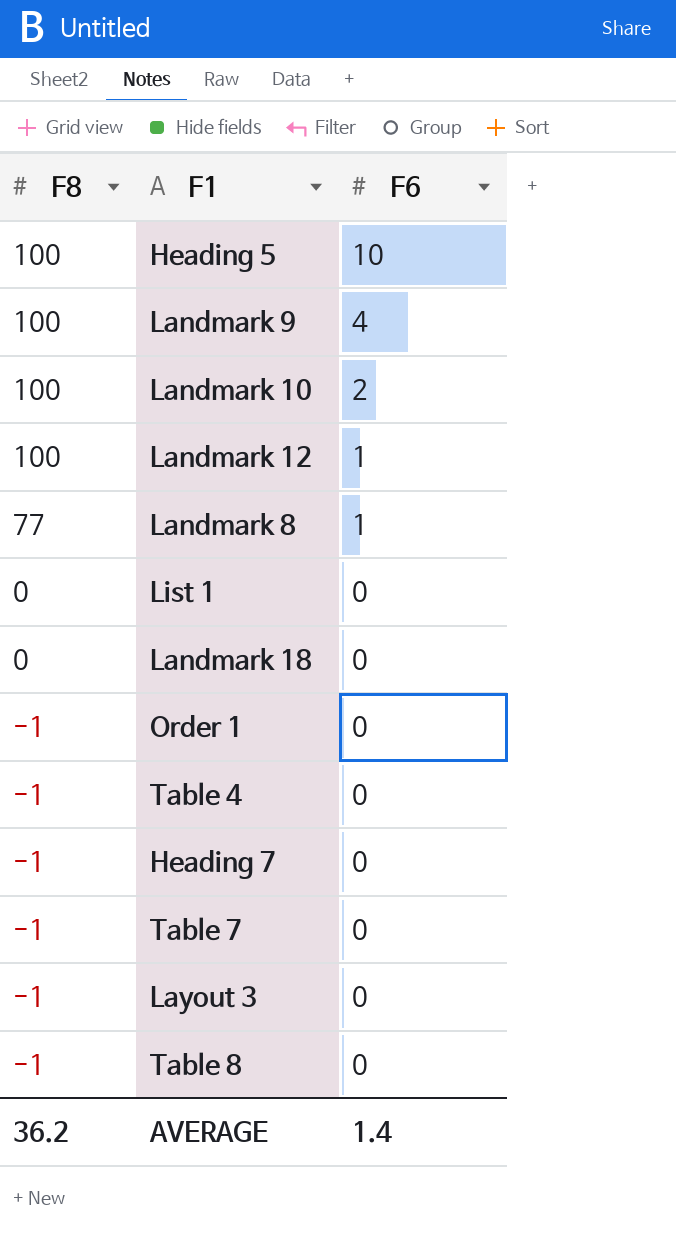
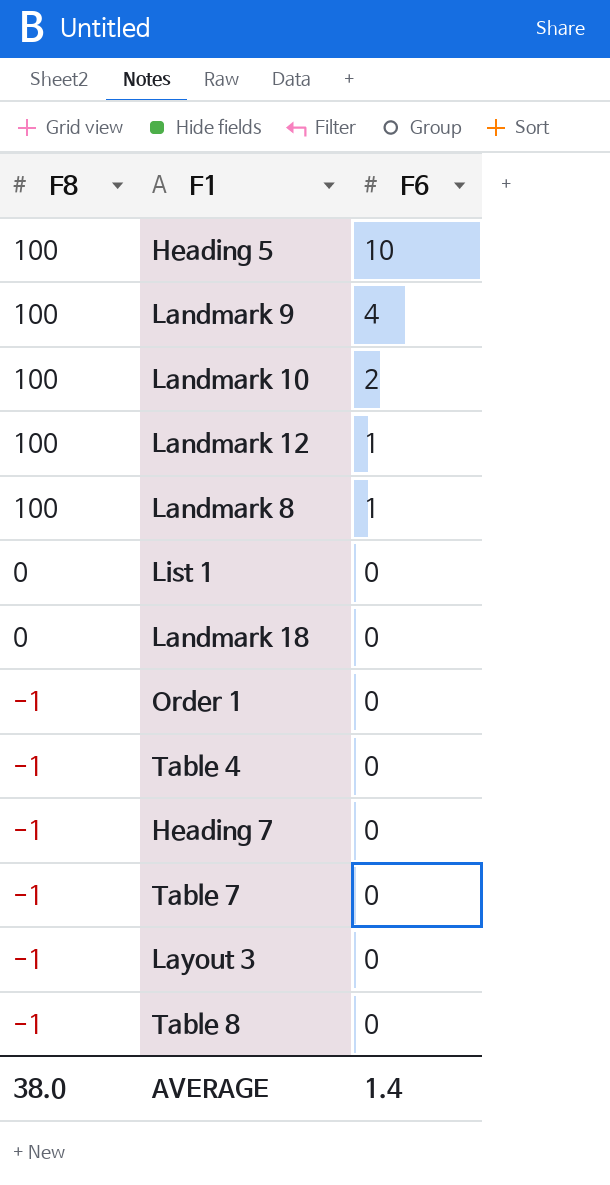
Landmark 8 | F8: 77 -> 100
AVERAGE | F8: 36.2 -> 38.0

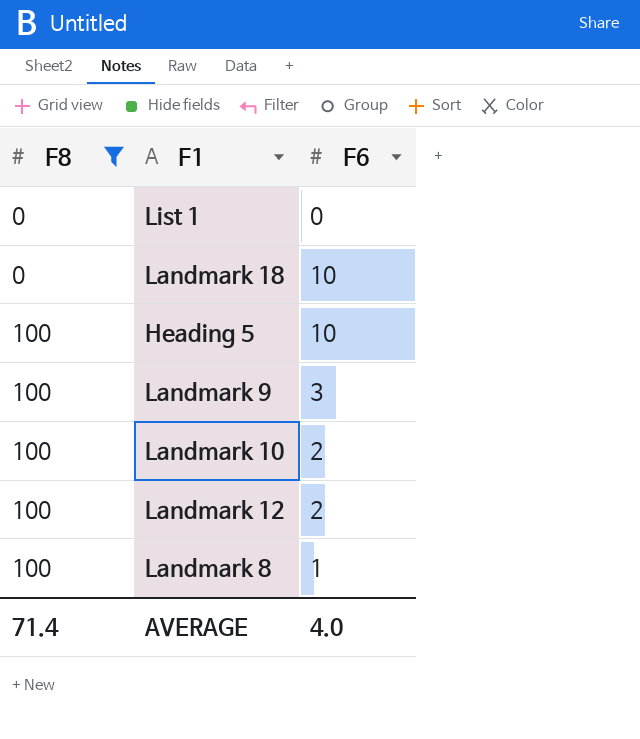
filter: none -> F8 != -1
row order: F8 descending -> F8 ascending
Landmark 18 | F6: 0 -> 10
Landmark 9 | F6: 4 -> 3
Landmark 12 | F6: 1 -> 2
AVERAGE | F8: 38.0 -> 71.4
AVERAGE | F6: 1.4 -> 4.0

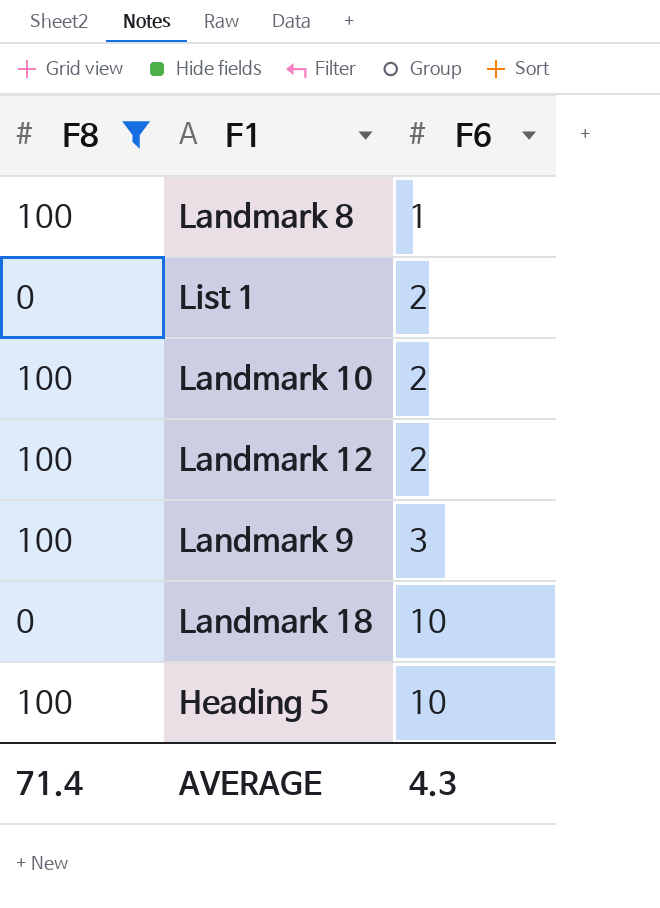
row order: F8 ascending -> F6 ascending
List 1 | F6: 0 -> 2
AVERAGE | F6: 4.0 -> 4.3

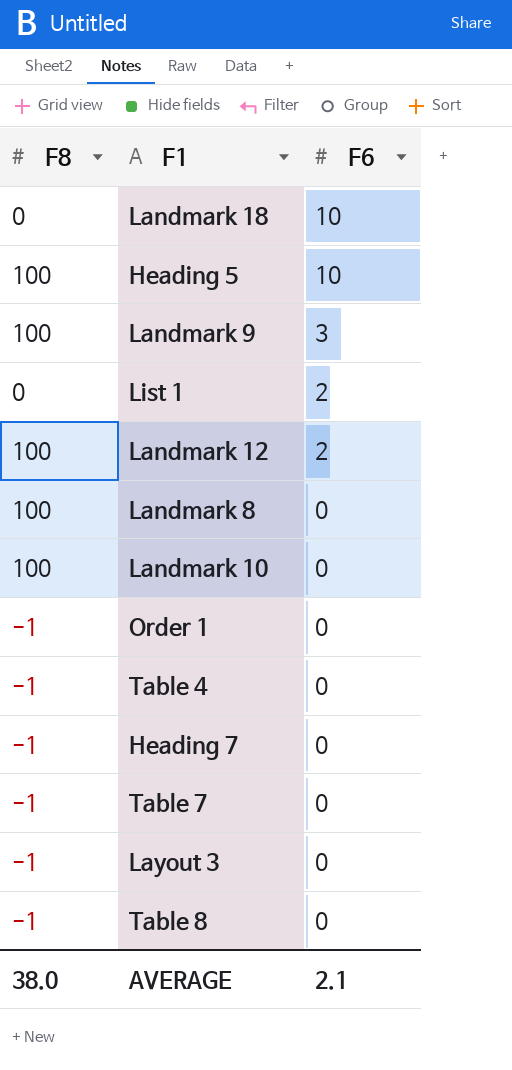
filter: F8 != -1 -> none
row order: F6 ascending -> F6 descending
Landmark 8 | F6: 1 -> 0
Landmark 10 | F6: 2 -> 0
AVERAGE | F8: 71.4 -> 38.0
AVERAGE | F6: 4.3 -> 2.1

